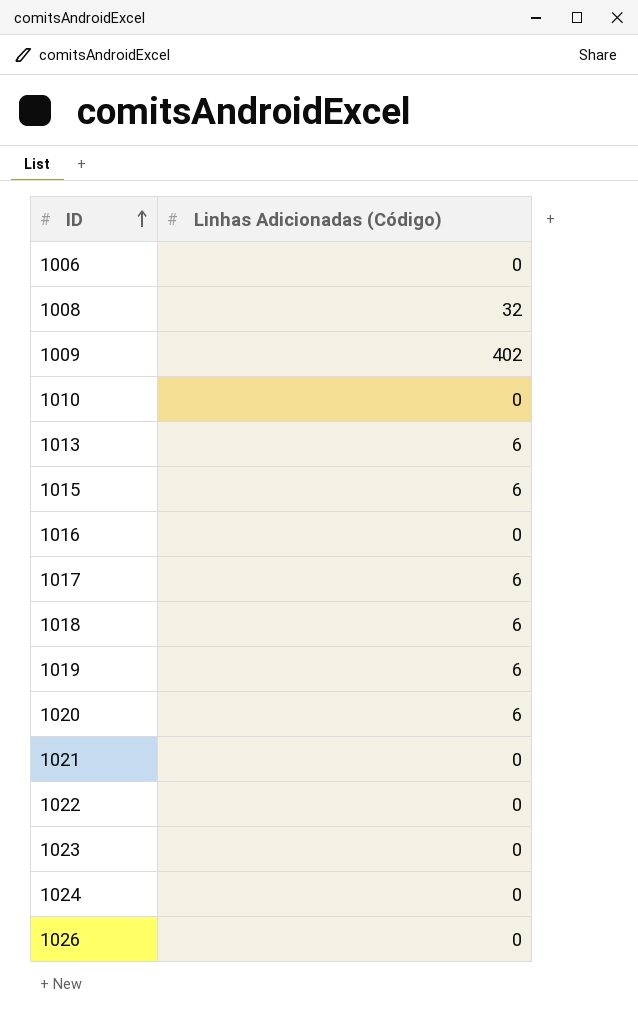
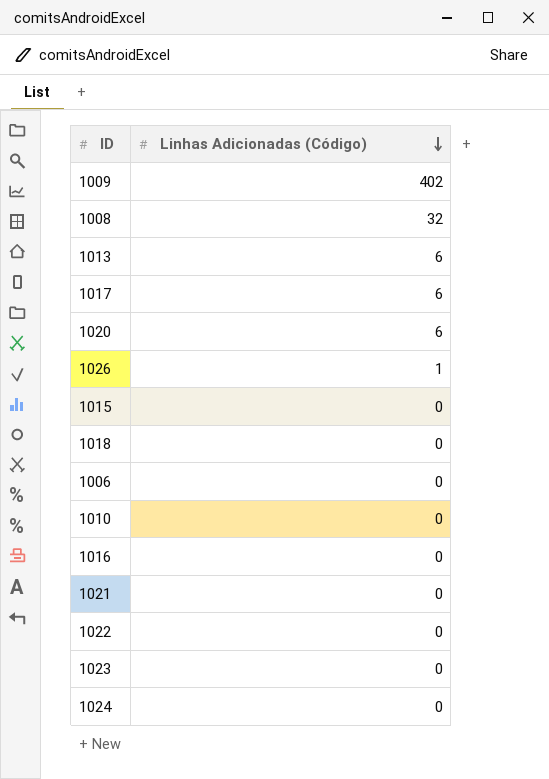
row order: ID ascending -> Linhas Adicionadas (Código) descending
row 1019: 6 -> none
1026 | Linhas Adicionadas (Código): 0 -> 1
1015 | Linhas Adicionadas (Código): 6 -> 0
1018 | Linhas Adicionadas (Código): 6 -> 0

